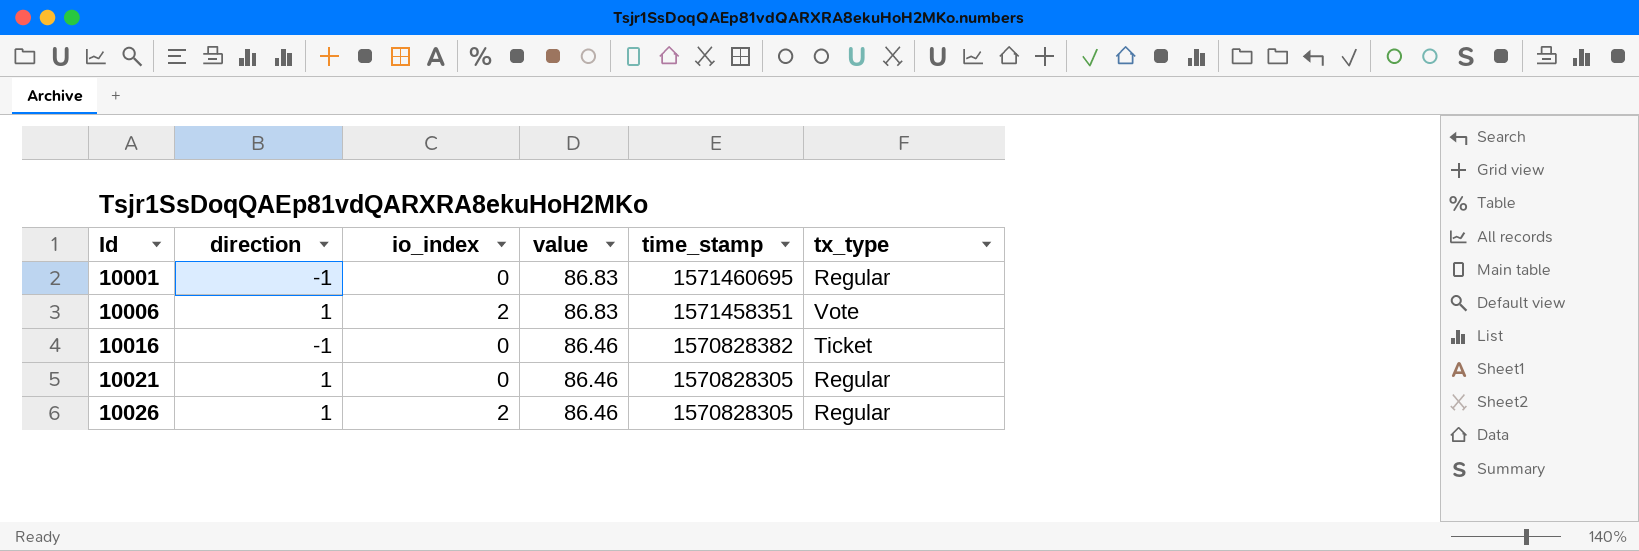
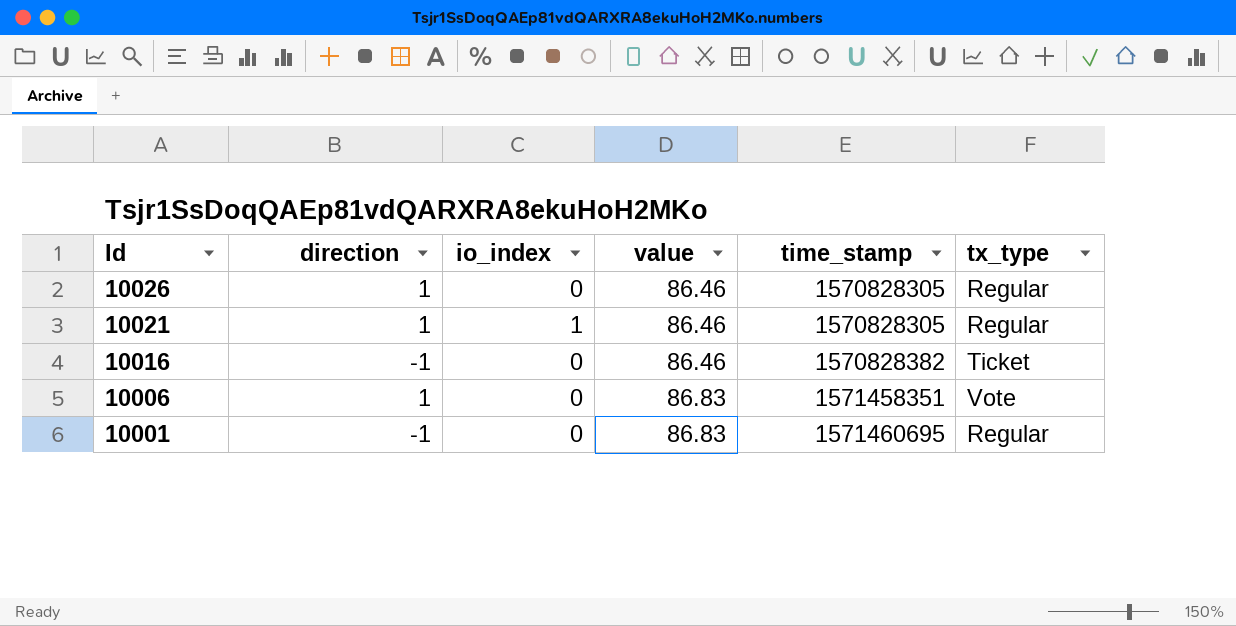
row order: Id ascending -> Id descending
10026 | io_index: 2 -> 0
10021 | io_index: 0 -> 1
10006 | io_index: 2 -> 0

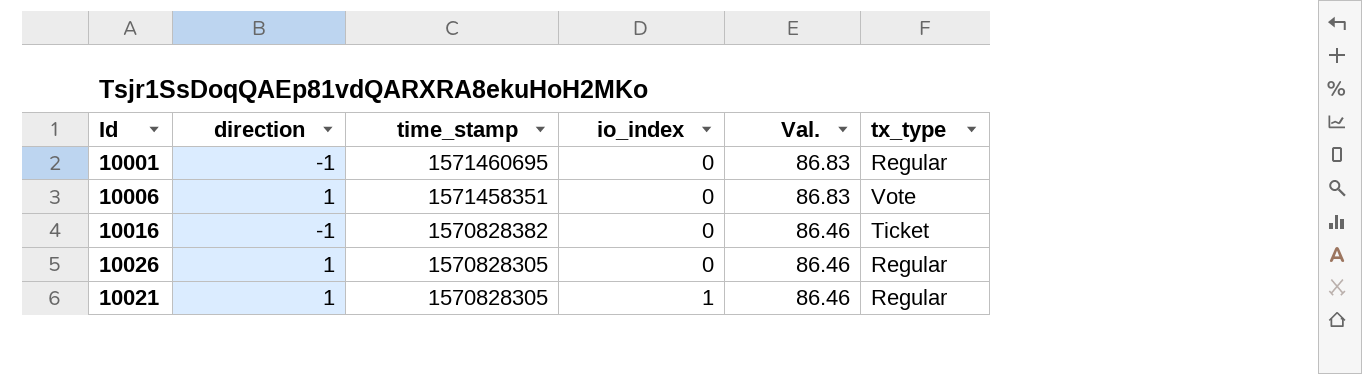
row order: Id descending -> time_stamp descending
column time_stamp | position: 5 -> 3
column name: value -> Val.

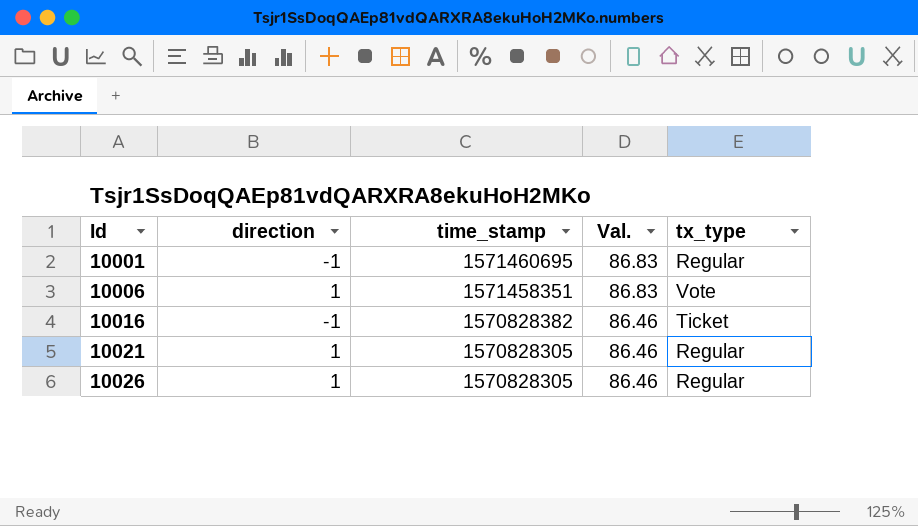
row order: time_stamp descending -> Id ascending
column io_index | position: 4 -> none

